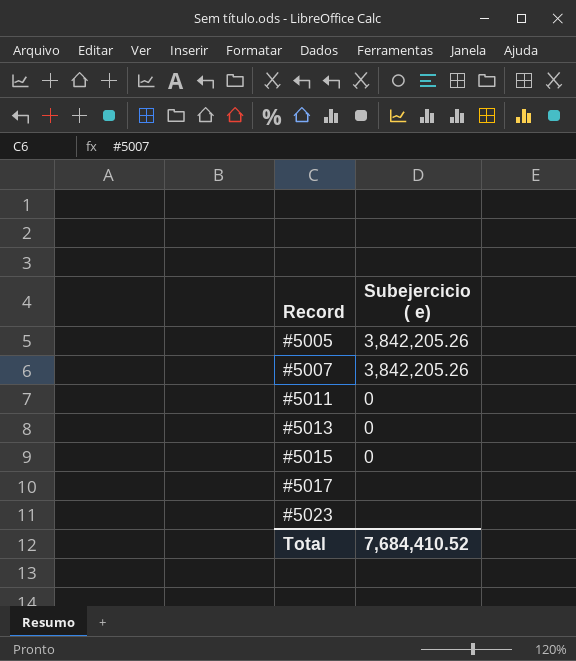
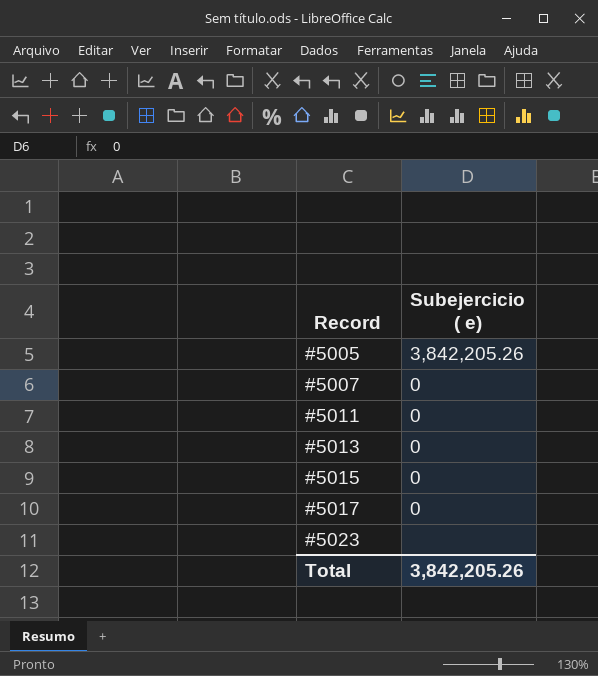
#5007 | Subejercicio ( e): 3,842,205.26 -> 0
#5017 | Subejercicio ( e): none -> 0
Total | Subejercicio ( e): 7,684,410.52 -> 3,842,205.26

